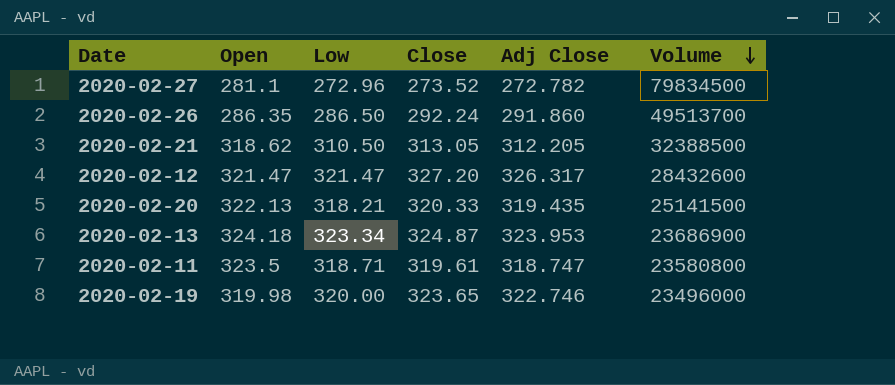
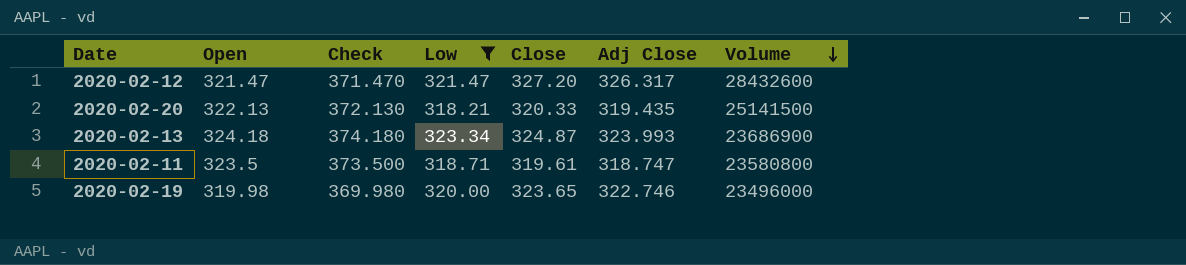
filter: none -> Low >= 318.21
column Check | formula: none -> [Open] + 50
2020-02-13 | Adj Close: 323.953 -> 323.993

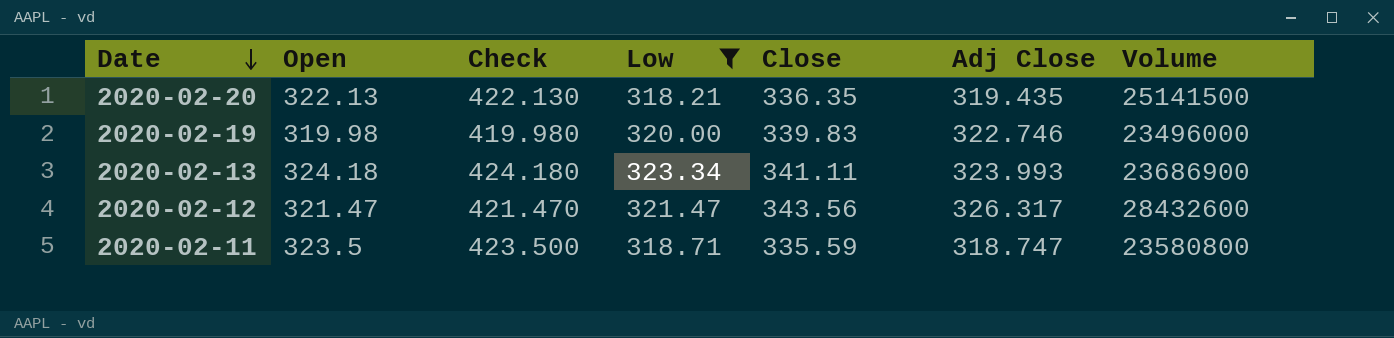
row order: Volume descending -> Date descending
column Check | formula: [Open] + 50 -> [Open] + 100
2020-02-20 | Close: 320.33 -> 336.35
2020-02-19 | Close: 323.65 -> 339.83
2020-02-13 | Close: 324.87 -> 341.11
2020-02-12 | Close: 327.20 -> 343.56
2020-02-11 | Close: 319.61 -> 335.59

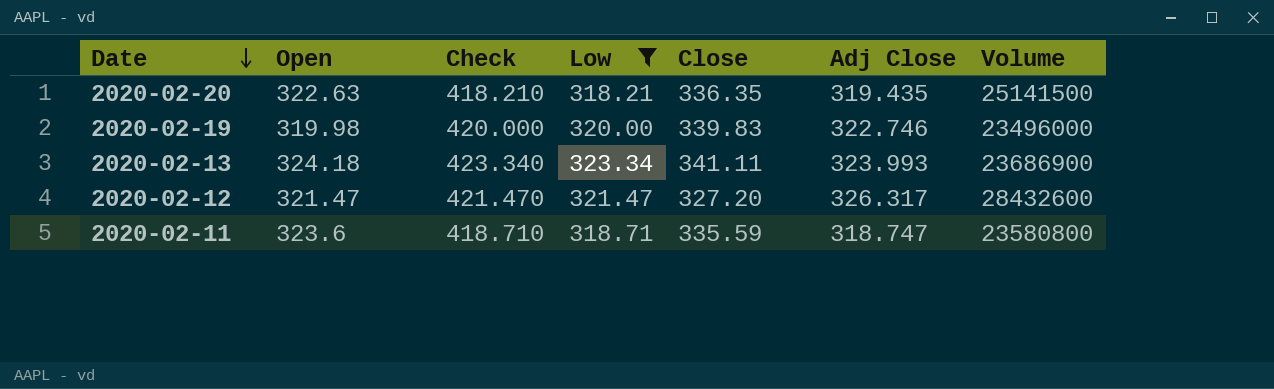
column Check | formula: [Open] + 100 -> [Low] + 100
2020-02-20 | Open: 322.13 -> 322.63
2020-02-12 | Close: 343.56 -> 327.20
2020-02-11 | Open: 323.5 -> 323.6

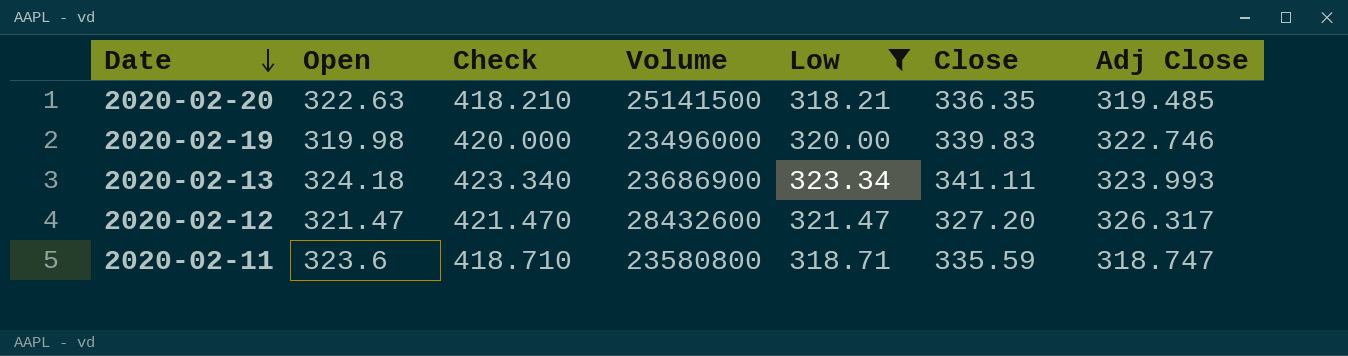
column Volume | position: 7 -> 4
2020-02-20 | Adj Close: 319.435 -> 319.485

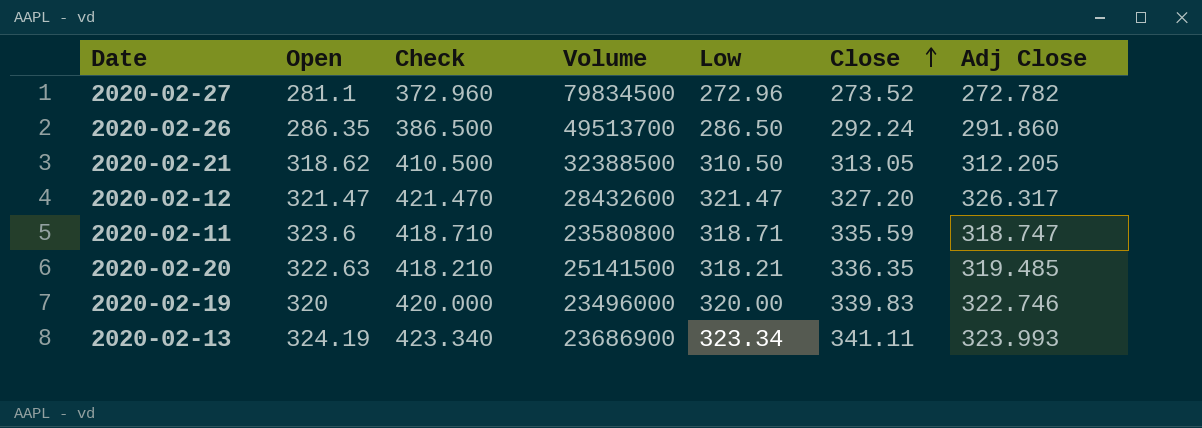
filter: Low >= 318.21 -> none
row order: Date descending -> Close ascending
2020-02-19 | Open: 319.98 -> 320
2020-02-13 | Open: 324.18 -> 324.19

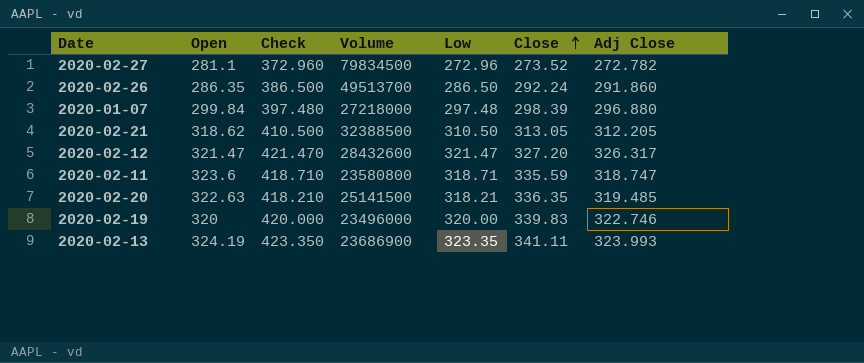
row 2020-01-07: none -> 299.84 | 397.480 | 27218000 | 297.48 | 298.39 | 296.880
2020-02-13 | Check: 423.340 -> 423.350
2020-02-13 | Low: 323.34 -> 323.35

